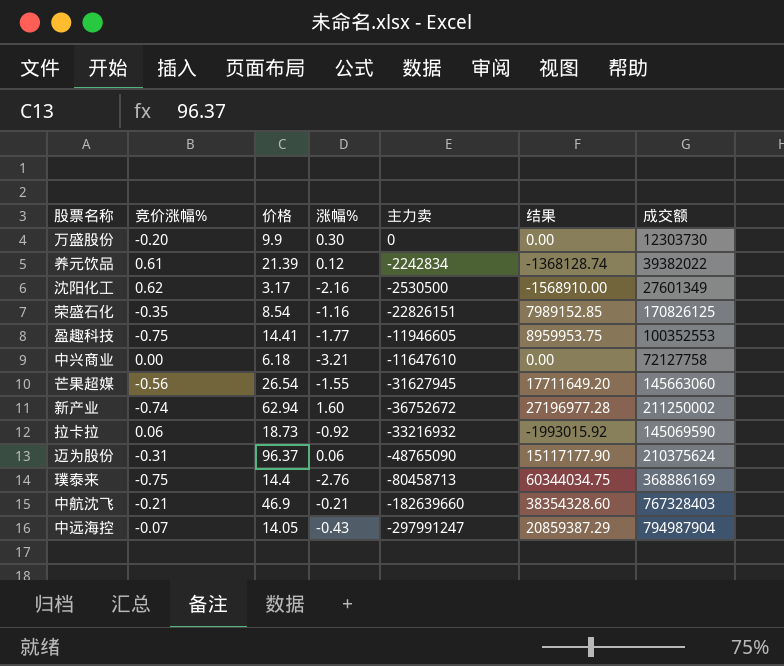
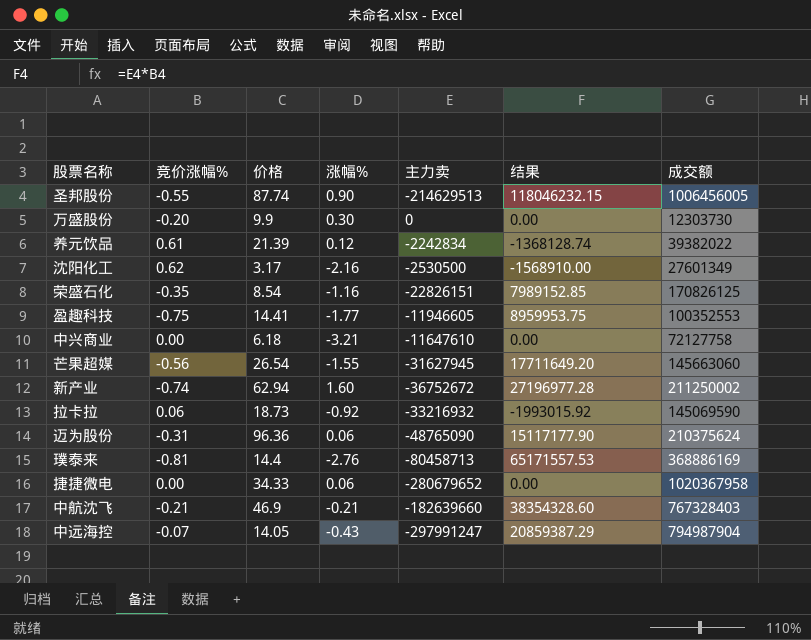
row 圣邦股份: none -> -0.55 | 87.74 | 0.90 | -214629513 | 118046232.15 | 1006456005
迈为股份 | 价格: 96.37 -> 96.36
璞泰来 | 竞价涨幅%: -0.75 -> -0.81
璞泰来 | 结果: 60344034.75 -> 65171557.53
row 捷捷微电: none -> 0.00 | 34.33 | 0.06 | -280679652 | 0.00 | 1020367958

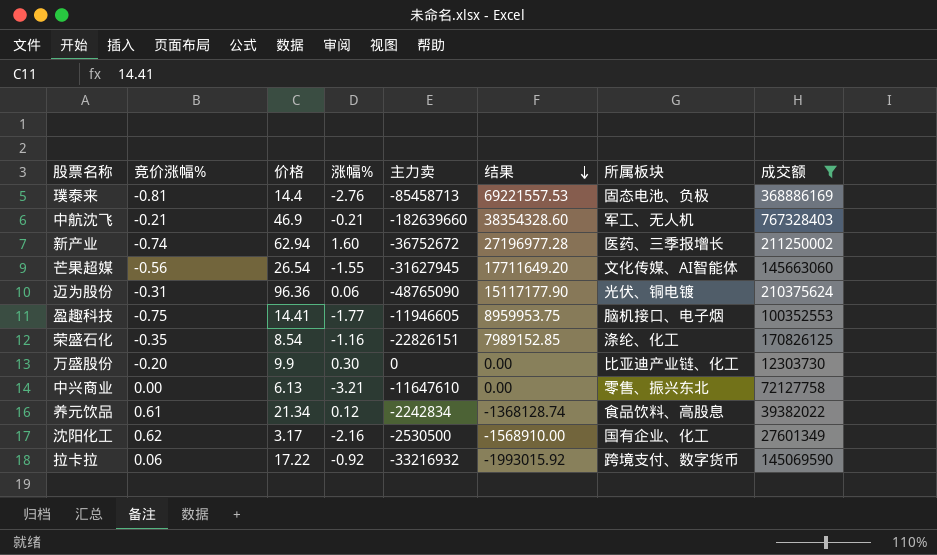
filter: none -> 成交额 <= 767328403
row order: none -> 结果 descending
column 所属板块 | position: none -> 7
璞泰来 | 主力卖: -80458713 -> -85458713
璞泰来 | 结果: 65171557.53 -> 69221557.53
中兴商业 | 价格: 6.18 -> 6.13
养元饮品 | 价格: 21.39 -> 21.34
拉卡拉 | 价格: 18.73 -> 17.22

